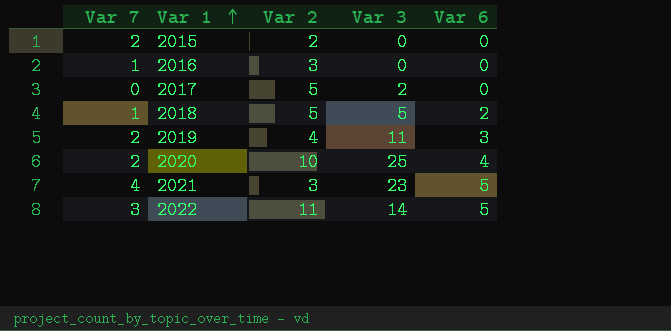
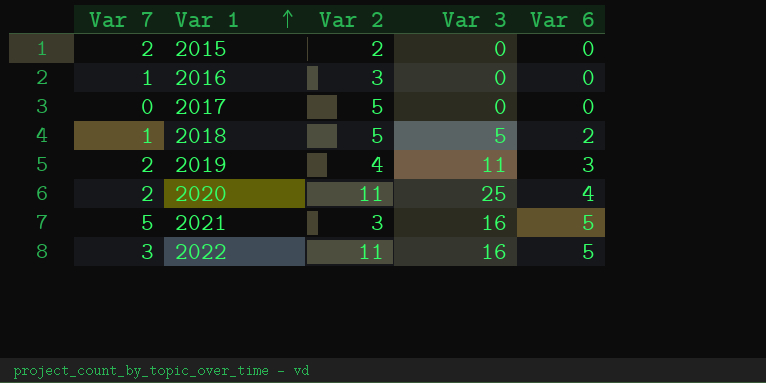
2017 | Var 3: 2 -> 0
2020 | Var 2: 10 -> 11
2021 | Var 7: 4 -> 5
2021 | Var 3: 23 -> 16
2022 | Var 3: 14 -> 16

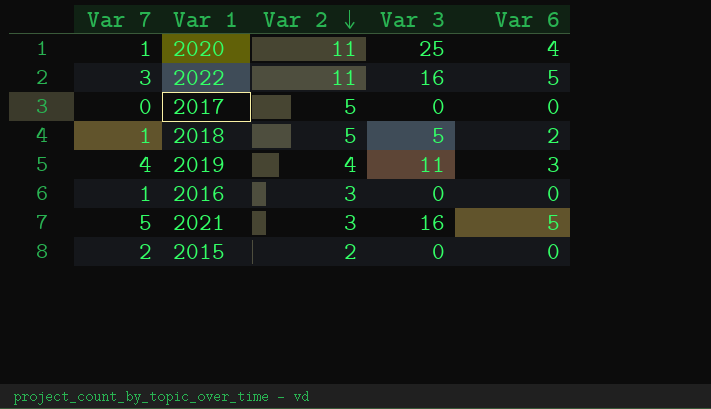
row order: Var 1 ascending -> Var 2 descending
2020 | Var 7: 2 -> 1
2019 | Var 7: 2 -> 4

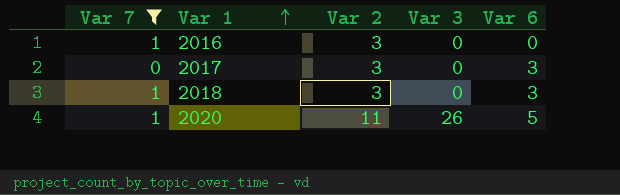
filter: none -> Var 7 <= 1
row order: Var 2 descending -> Var 1 ascending
2017 | Var 2: 5 -> 3
2017 | Var 6: 0 -> 3
2018 | Var 2: 5 -> 3
2018 | Var 3: 5 -> 0
2018 | Var 6: 2 -> 3
2020 | Var 3: 25 -> 26
2020 | Var 6: 4 -> 5

